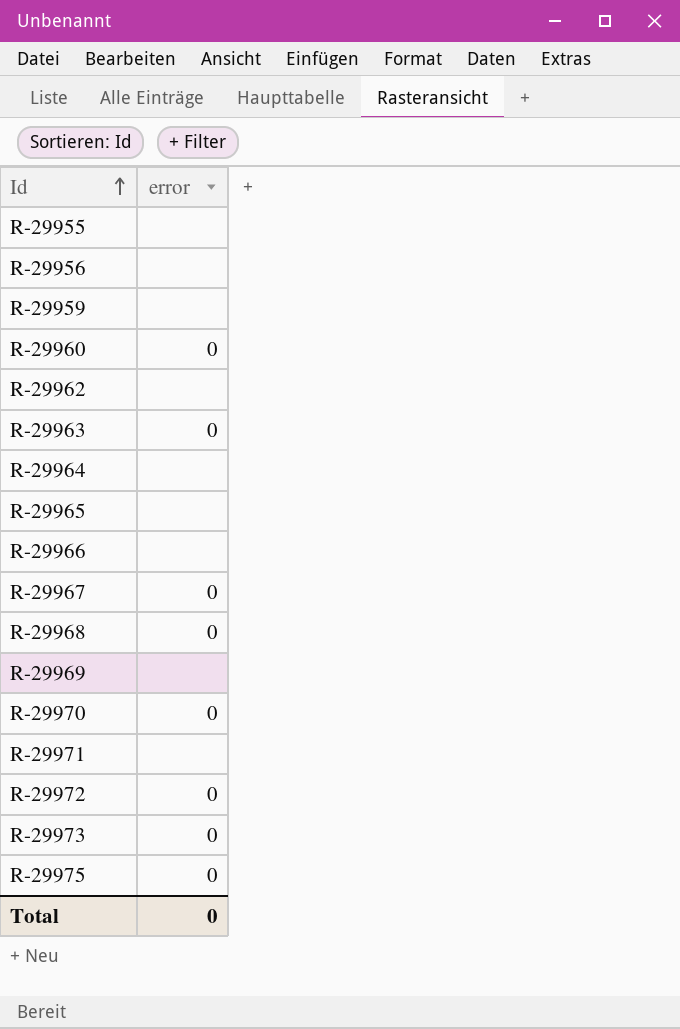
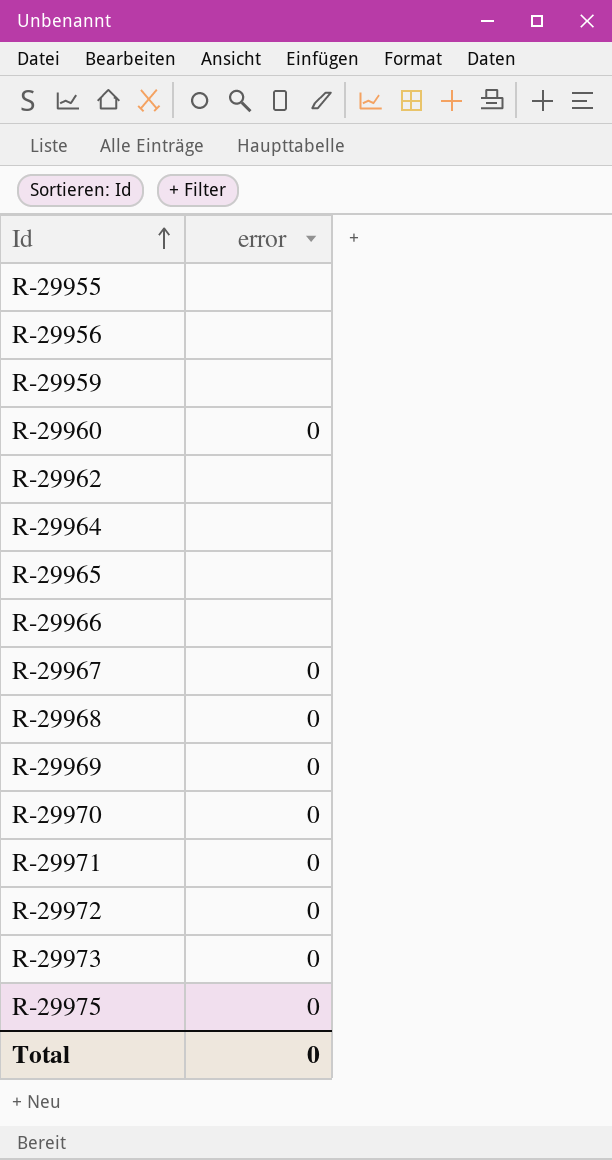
row R-29963: 0 -> none
R-29969 | error: none -> 0
R-29971 | error: none -> 0

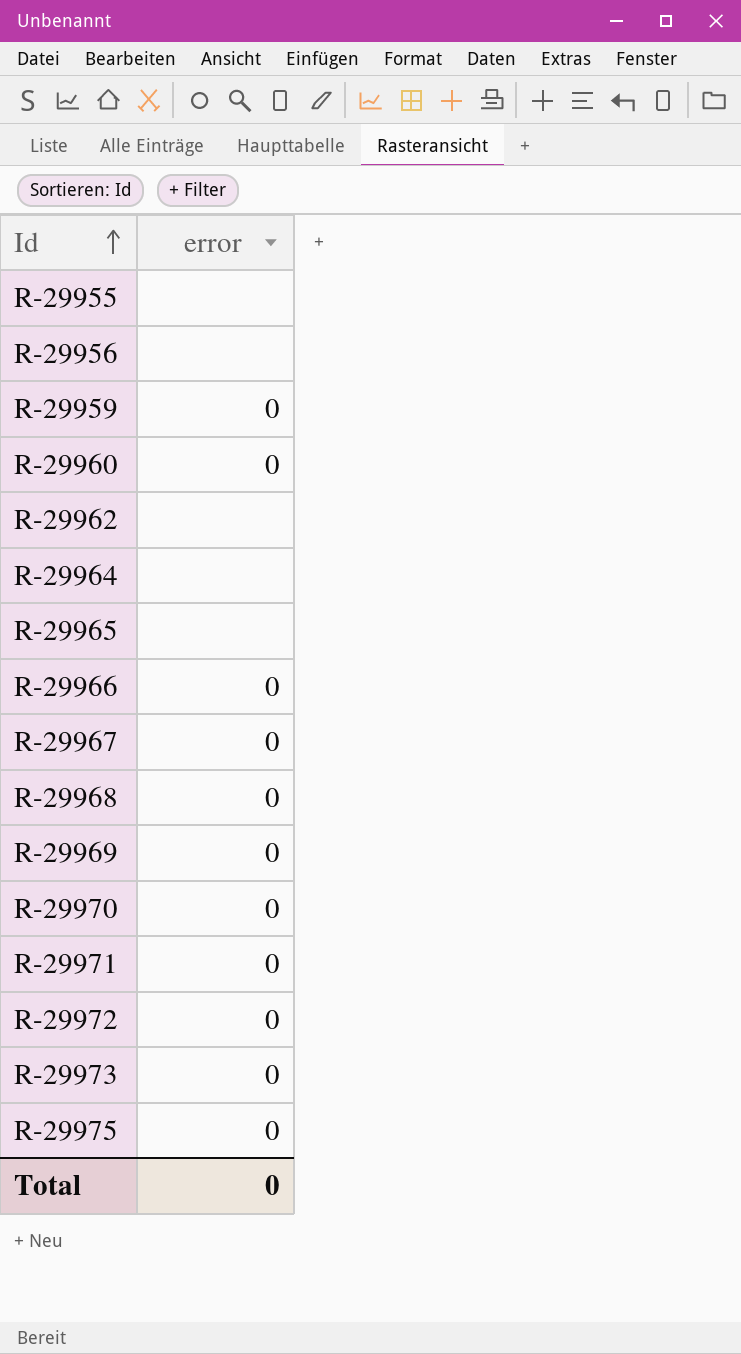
R-29959 | error: none -> 0
R-29966 | error: none -> 0

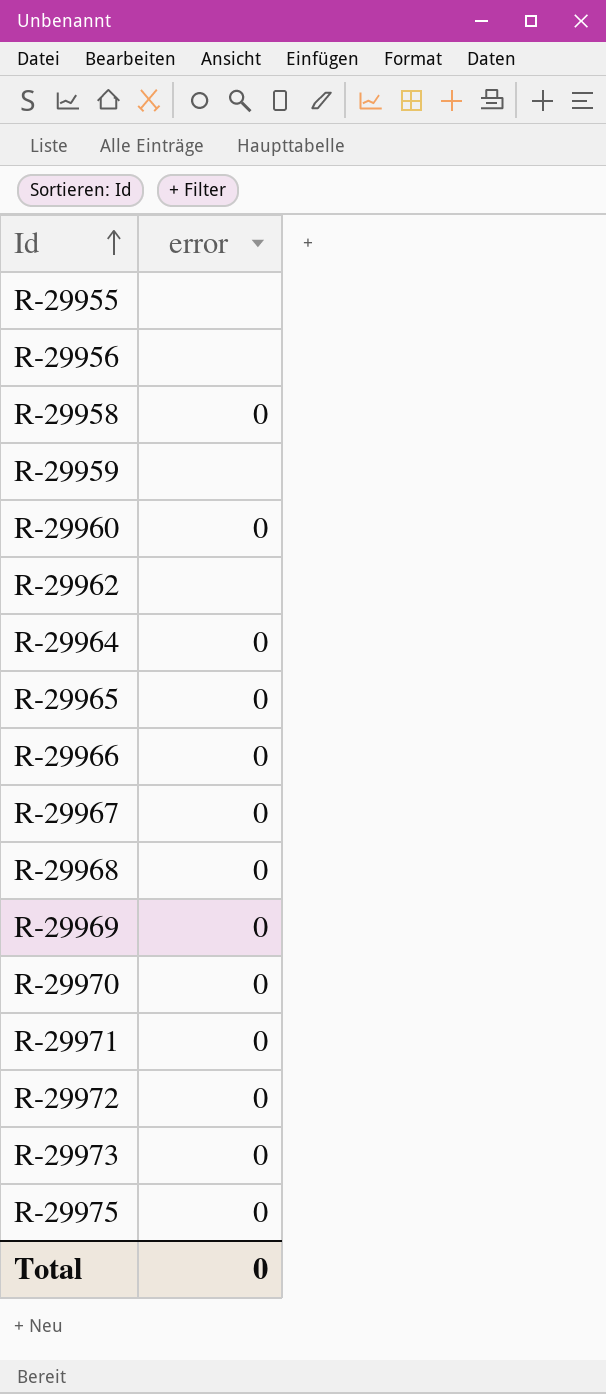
row R-29958: none -> 0
R-29959 | error: 0 -> none
R-29964 | error: none -> 0
R-29965 | error: none -> 0

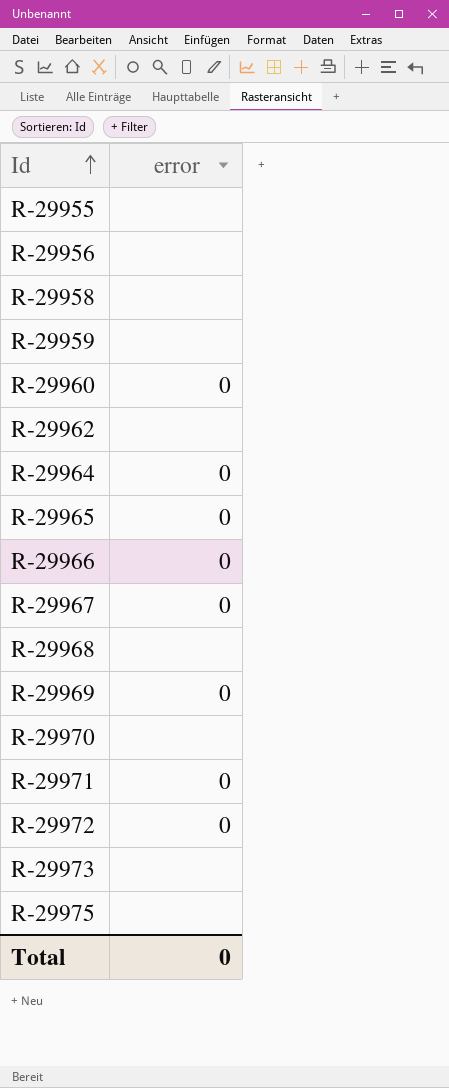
R-29958 | error: 0 -> none
R-29968 | error: 0 -> none
R-29970 | error: 0 -> none
R-29973 | error: 0 -> none
R-29975 | error: 0 -> none

